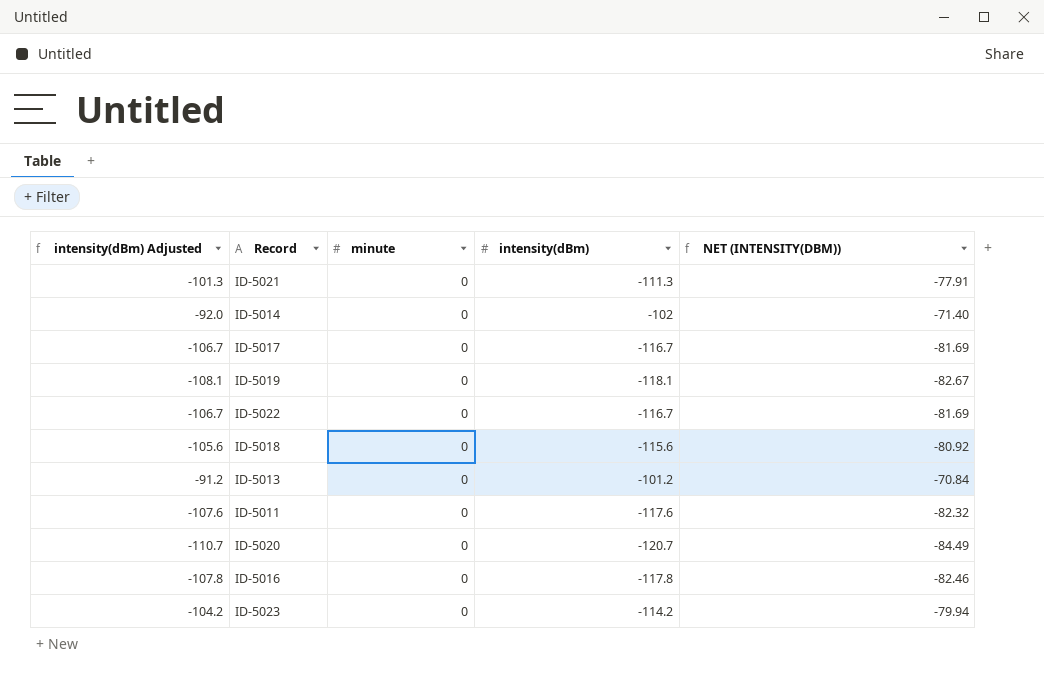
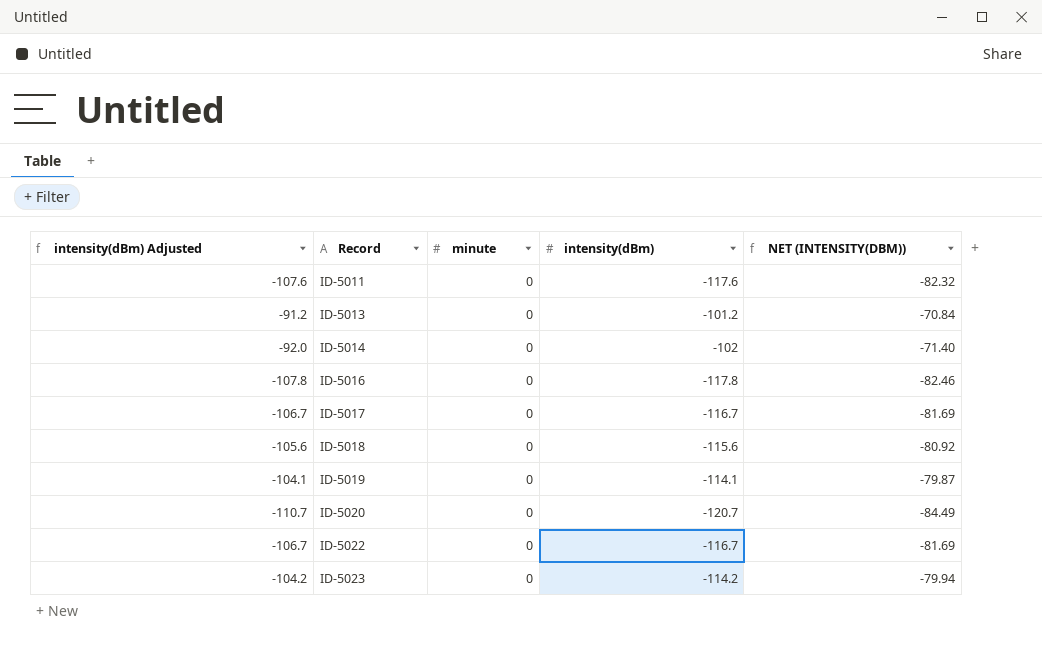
row order: none -> Record ascending
row ID-5021: -101.3 | 0 | -111.3 | -77.91 -> none
ID-5019 | intensity(dBm) Adjusted: -108.1 -> -104.1
ID-5019 | intensity(dBm): -118.1 -> -114.1
ID-5019 | NET (INTENSITY(DBM)): -82.67 -> -79.87

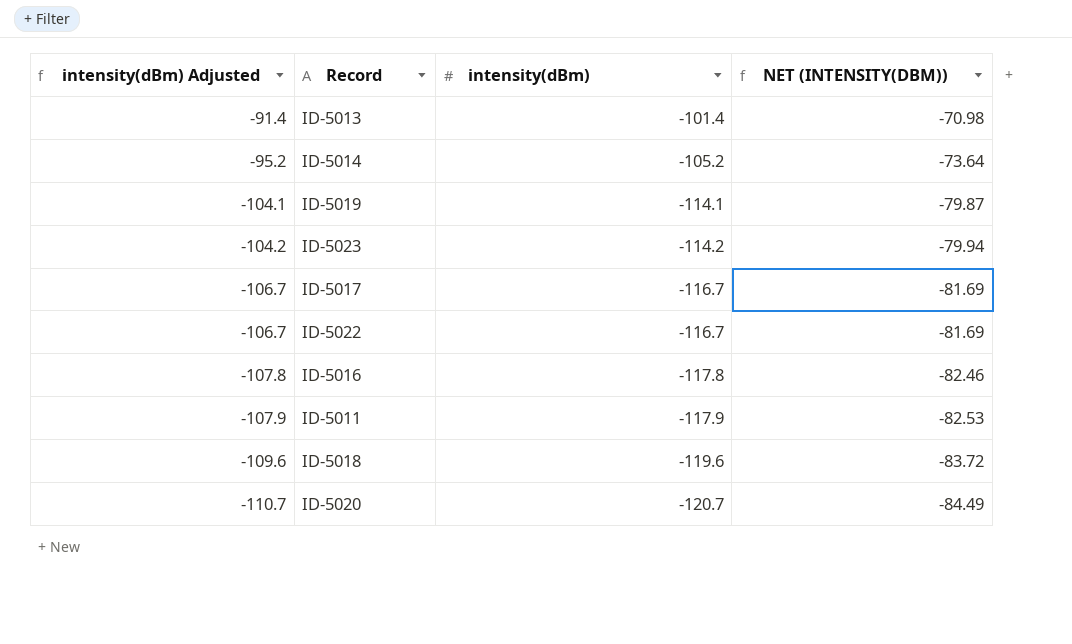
row order: Record ascending -> intensity(dBm) Adjusted descending
column minute | position: 3 -> none
ID-5013 | intensity(dBm) Adjusted: -91.2 -> -91.4
ID-5013 | intensity(dBm): -101.2 -> -101.4
ID-5013 | NET (INTENSITY(DBM)): -70.84 -> -70.98
ID-5014 | intensity(dBm) Adjusted: -92.0 -> -95.2
ID-5014 | intensity(dBm): -102 -> -105.2
ID-5014 | NET (INTENSITY(DBM)): -71.40 -> -73.64
ID-5011 | intensity(dBm) Adjusted: -107.6 -> -107.9
ID-5011 | intensity(dBm): -117.6 -> -117.9
ID-5011 | NET (INTENSITY(DBM)): -82.32 -> -82.53
ID-5018 | intensity(dBm) Adjusted: -105.6 -> -109.6
ID-5018 | intensity(dBm): -115.6 -> -119.6
ID-5018 | NET (INTENSITY(DBM)): -80.92 -> -83.72

